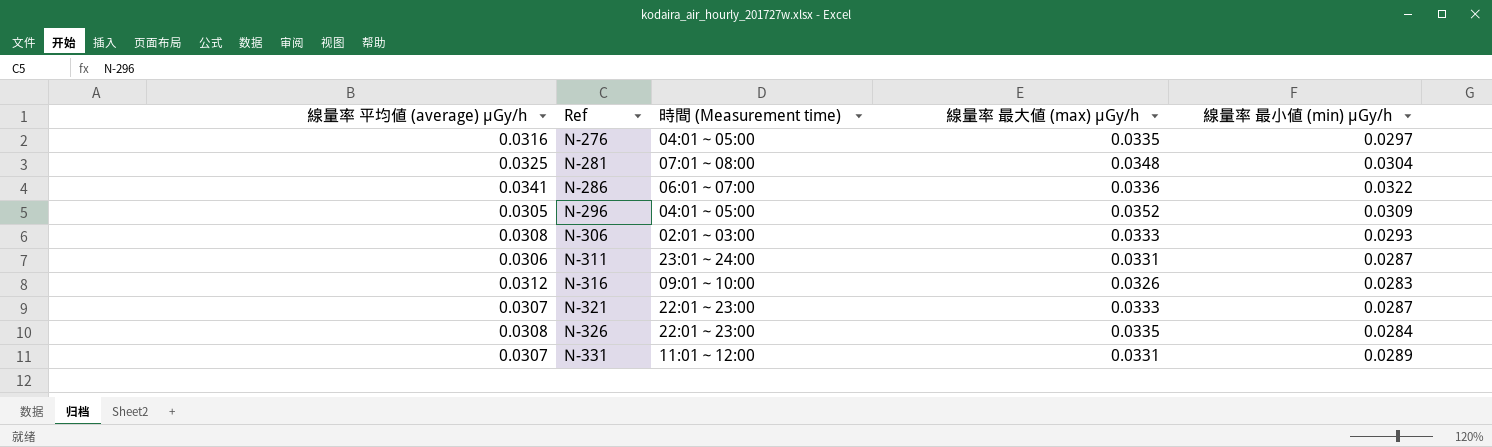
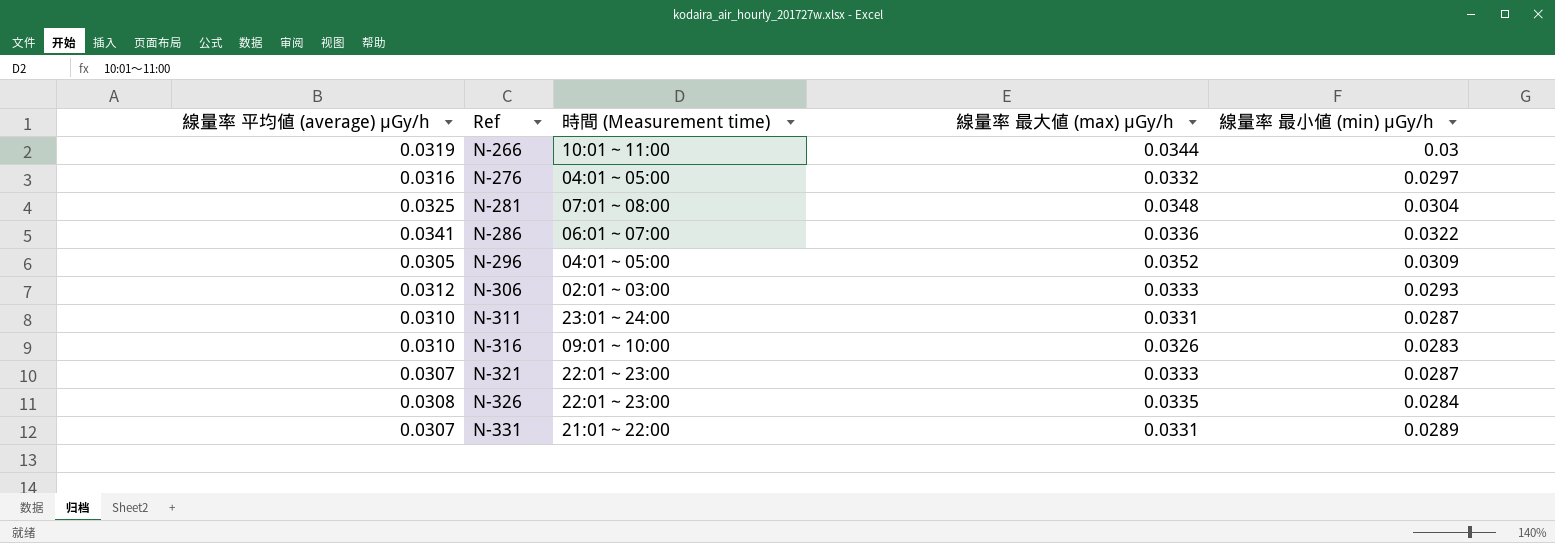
row N-266: none -> 0.0319 | 10:01～11:00 | 0.0344 | 0.03
N-276 | 線量率 最大値 (max) μGy/h: 0.0335 -> 0.0332
N-306 | 線量率 平均値 (average) μGy/h: 0.0308 -> 0.0312
N-311 | 線量率 平均値 (average) μGy/h: 0.0306 -> 0.0310
N-316 | 線量率 平均値 (average) μGy/h: 0.0312 -> 0.0310
N-331 | 時間 (Measurement time): 11:01～12:00 -> 21:01～22:00

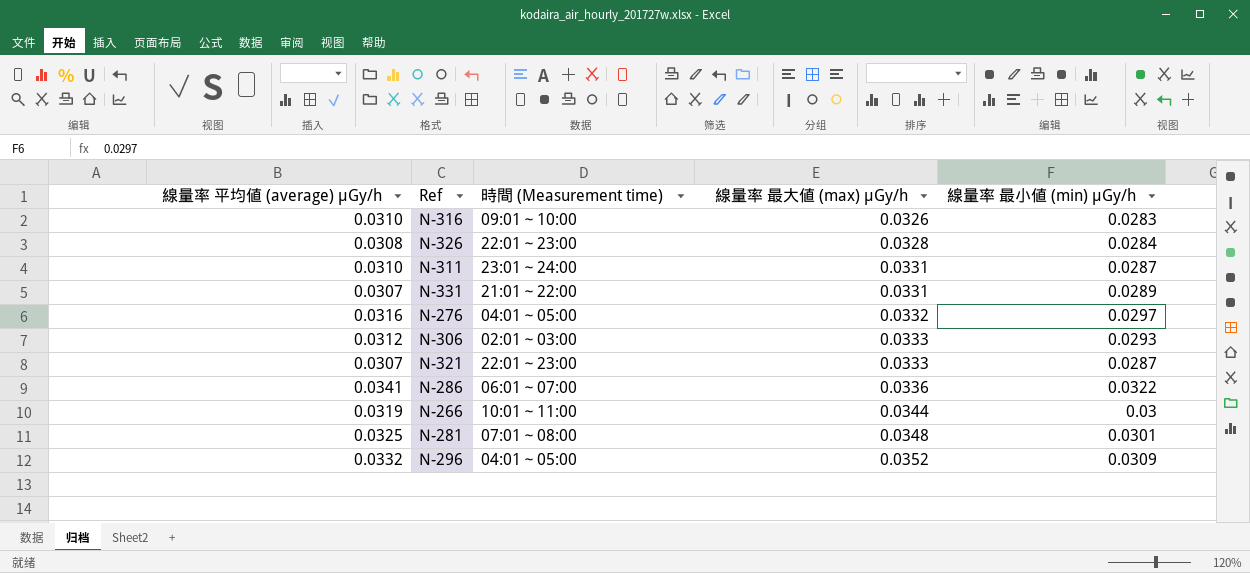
row order: Ref ascending -> 線量率 最大値 (max) μGy/h ascending
N-326 | 線量率 最大値 (max) μGy/h: 0.0335 -> 0.0328
N-281 | 線量率 最小値 (min) μGy/h: 0.0304 -> 0.0301
N-296 | 線量率 平均値 (average) μGy/h: 0.0305 -> 0.0332

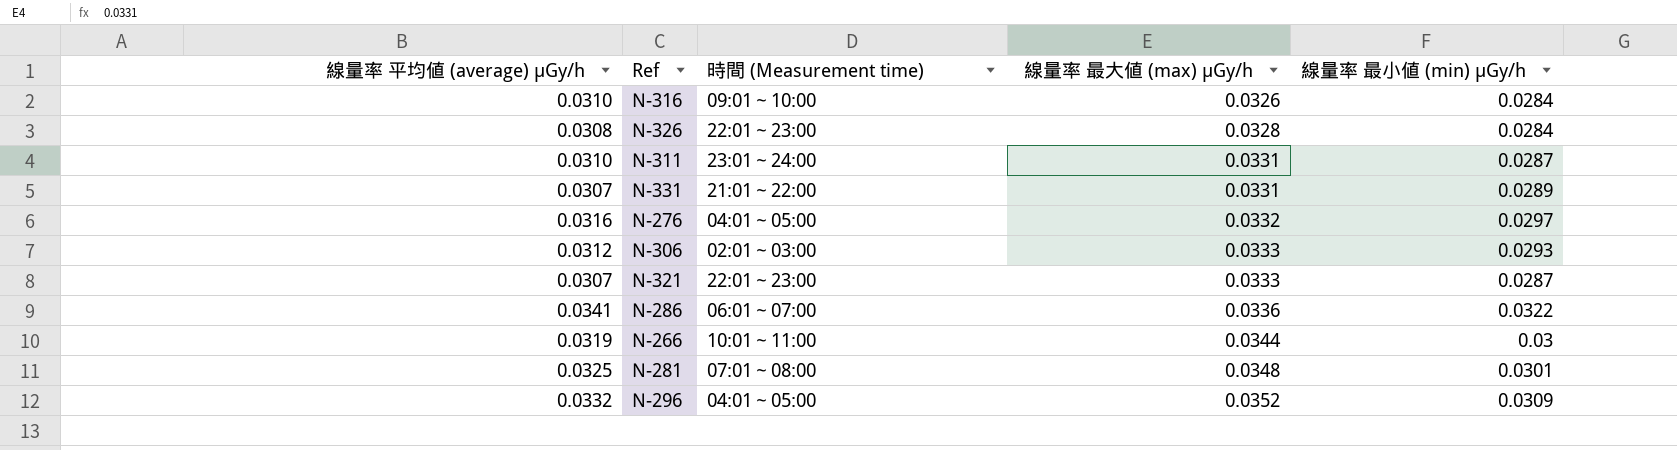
N-316 | 線量率 最小値 (min) μGy/h: 0.0283 -> 0.0284

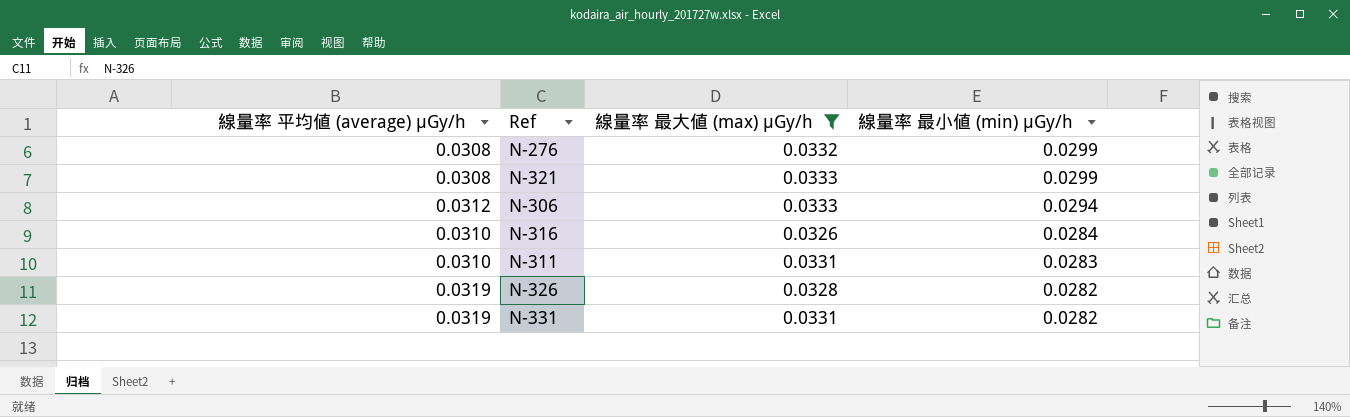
filter: none -> 線量率 最大値 (max) μGy/h <= 0.0333
row order: 線量率 最大値 (max) μGy/h ascending -> 線量率 最小値 (min) μGy/h descending
column 時間 (Measurement time) | position: 3 -> none
N-276 | 線量率 平均値 (average) μGy/h: 0.0316 -> 0.0308
N-276 | 線量率 最小値 (min) μGy/h: 0.0297 -> 0.0299
N-321 | 線量率 平均値 (average) μGy/h: 0.0307 -> 0.0308
N-321 | 線量率 最小値 (min) μGy/h: 0.0287 -> 0.0299
N-306 | 線量率 最小値 (min) μGy/h: 0.0293 -> 0.0294
N-311 | 線量率 最小値 (min) μGy/h: 0.0287 -> 0.0283
N-326 | 線量率 平均値 (average) μGy/h: 0.0308 -> 0.0319
N-326 | 線量率 最小値 (min) μGy/h: 0.0284 -> 0.0282
N-331 | 線量率 平均値 (average) μGy/h: 0.0307 -> 0.0319
N-331 | 線量率 最小値 (min) μGy/h: 0.0289 -> 0.0282

